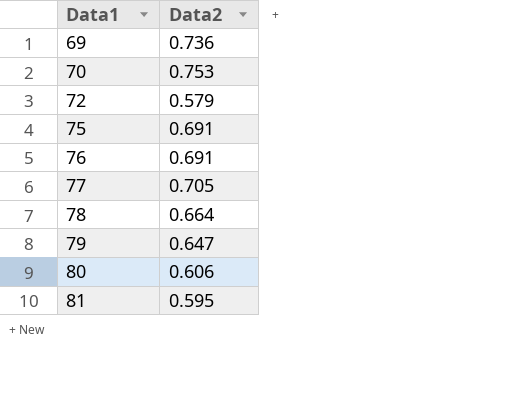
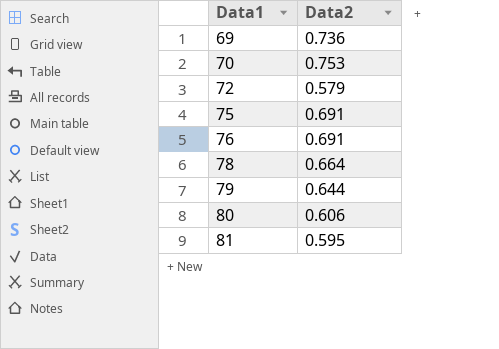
row 77: 0.705 -> none
79 | Data2: 0.647 -> 0.644

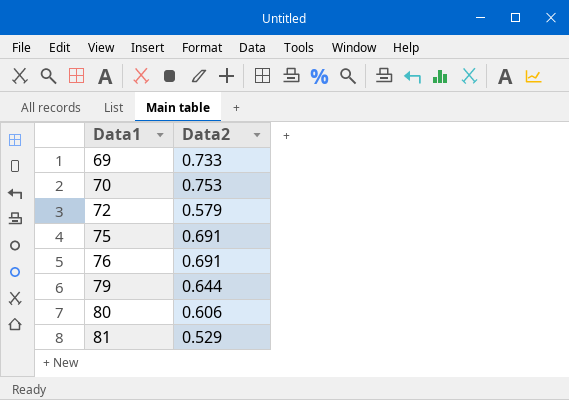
row 78: 0.664 -> none
69 | Data2: 0.736 -> 0.733
81 | Data2: 0.595 -> 0.529

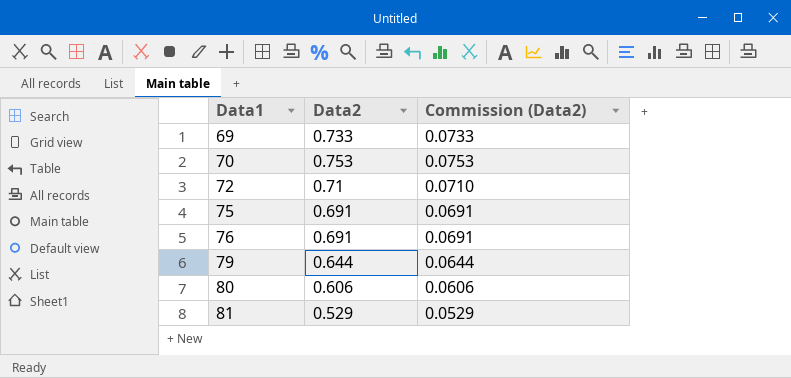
column Commission (Data2) | formula: none -> [Data2] * 0.1
72 | Data2: 0.579 -> 0.71

